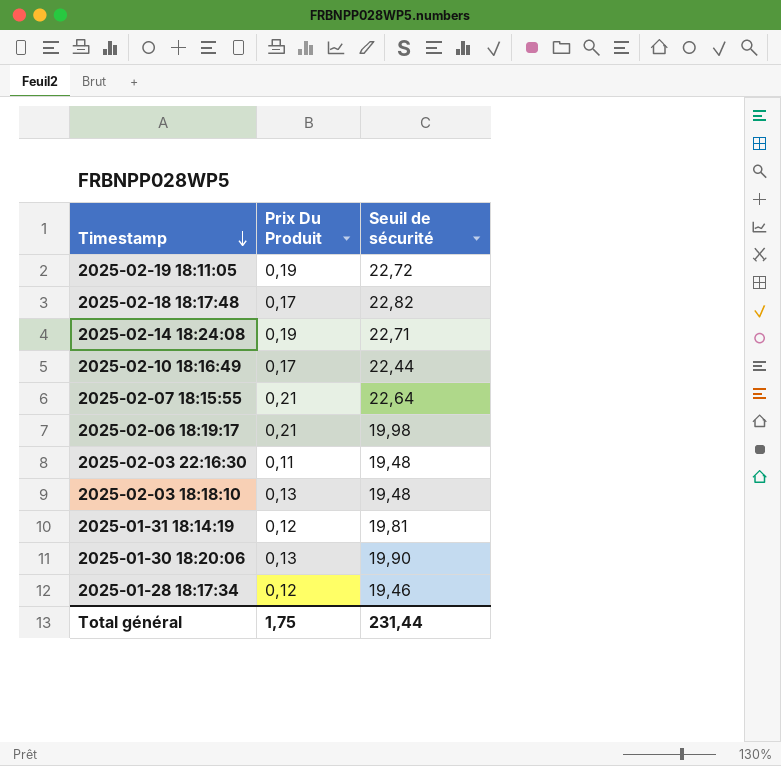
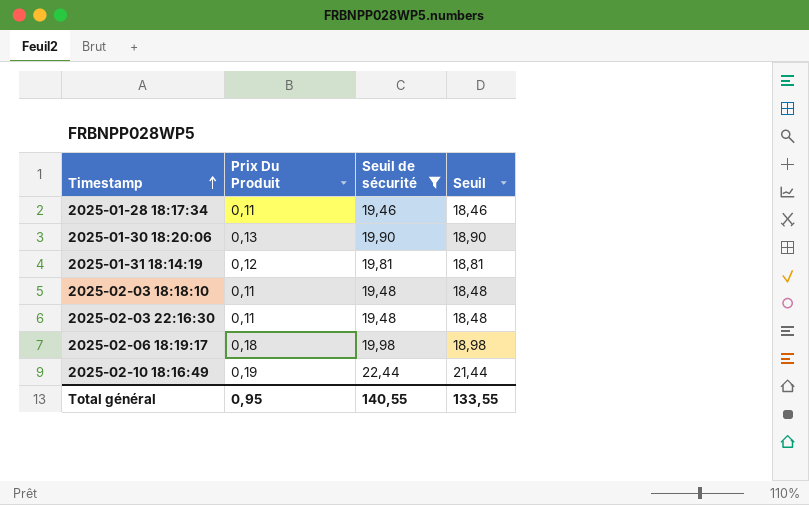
filter: none -> Seuil de sécurité <= 22,44
row order: Timestamp descending -> Timestamp ascending
column Seuil | formula: none -> [Seuil de sécurité] - 1
2025-01-28 18:17:34 | Prix Du Produit: 0,12 -> 0,11
2025-02-03 18:18:10 | Prix Du Produit: 0,13 -> 0,11
2025-02-06 18:19:17 | Prix Du Produit: 0,21 -> 0,18
2025-02-10 18:16:49 | Prix Du Produit: 0,17 -> 0,19
Total général | Prix Du Produit: 1,75 -> 0,95
Total général | Seuil de sécurité: 231,44 -> 140,55

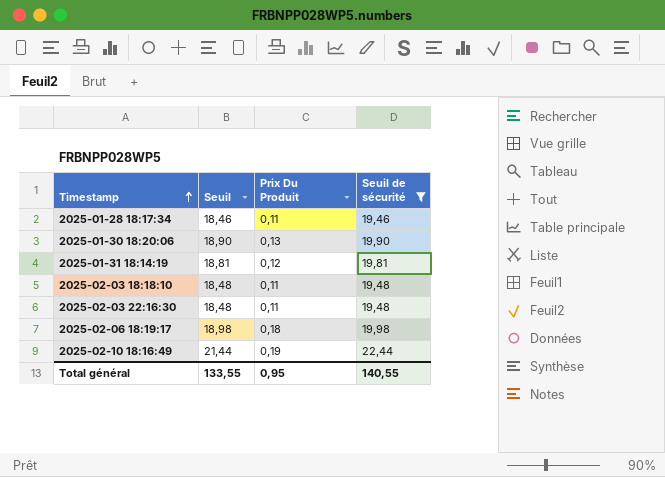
column Seuil | position: 4 -> 2

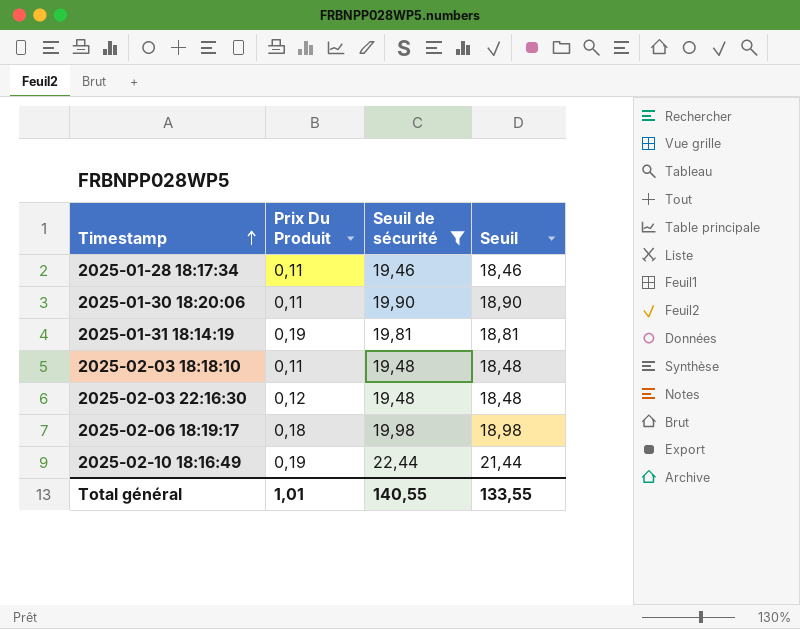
column Seuil | position: 2 -> 4
2025-01-30 18:20:06 | Prix Du Produit: 0,13 -> 0,11
2025-01-31 18:14:19 | Prix Du Produit: 0,12 -> 0,19
2025-02-03 22:16:30 | Prix Du Produit: 0,11 -> 0,12
Total général | Prix Du Produit: 0,95 -> 1,01

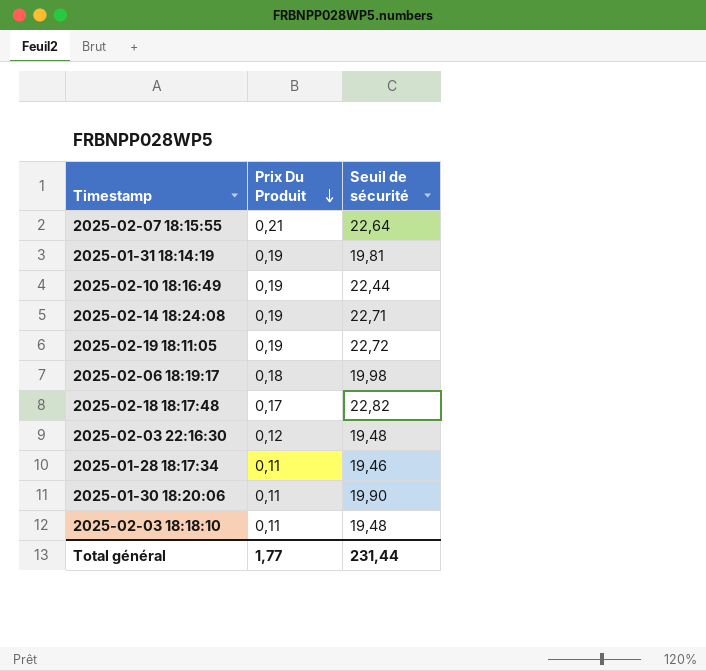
filter: Seuil de sécurité <= 22,44 -> none
row order: Timestamp ascending -> Prix Du Produit descending
column Seuil | formula: [Seuil de sécurité] - 1 -> none
Total général | Prix Du Produit: 1,01 -> 1,77
Total général | Seuil de sécurité: 140,55 -> 231,44

